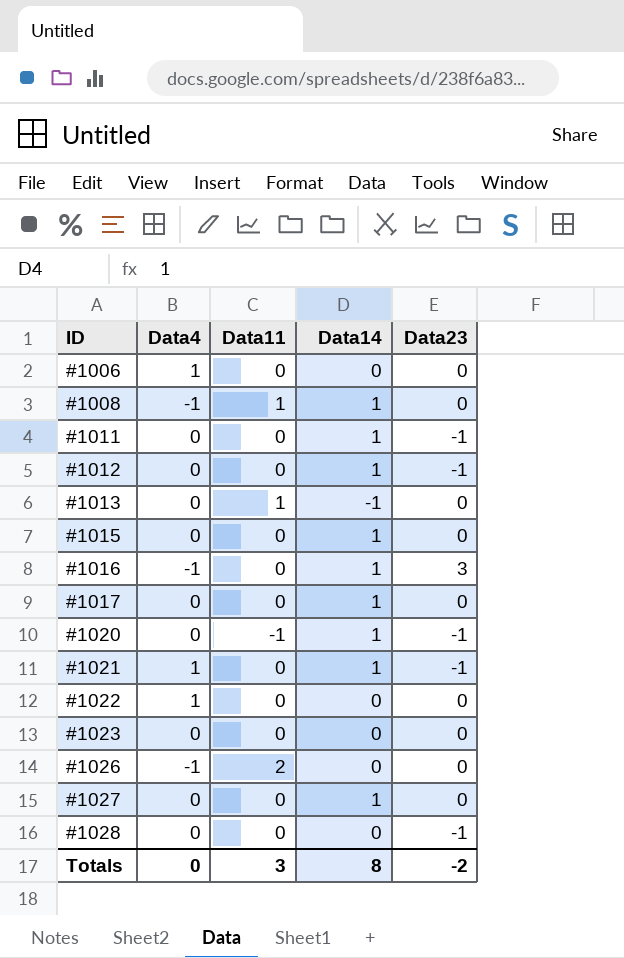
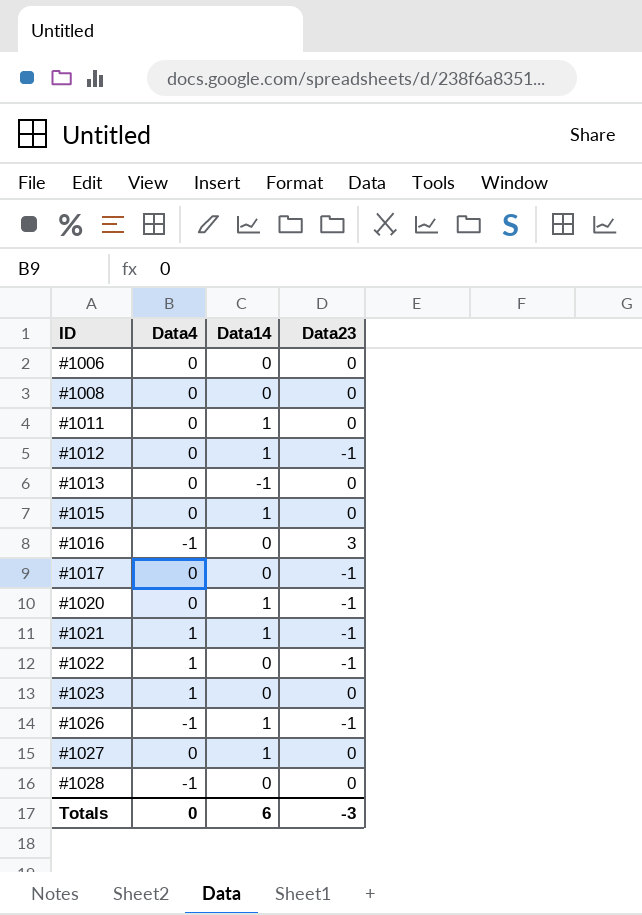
column Data11 | position: 3 -> none
#1006 | Data4: 1 -> 0
#1008 | Data4: -1 -> 0
#1008 | Data14: 1 -> 0
#1011 | Data23: -1 -> 0
#1016 | Data14: 1 -> 0
#1017 | Data14: 1 -> 0
#1017 | Data23: 0 -> -1
#1022 | Data23: 0 -> -1
#1023 | Data4: 0 -> 1
#1026 | Data14: 0 -> 1
#1026 | Data23: 0 -> -1
#1028 | Data4: 0 -> -1
#1028 | Data23: -1 -> 0
Totals | Data14: 8 -> 6
Totals | Data23: -2 -> -3

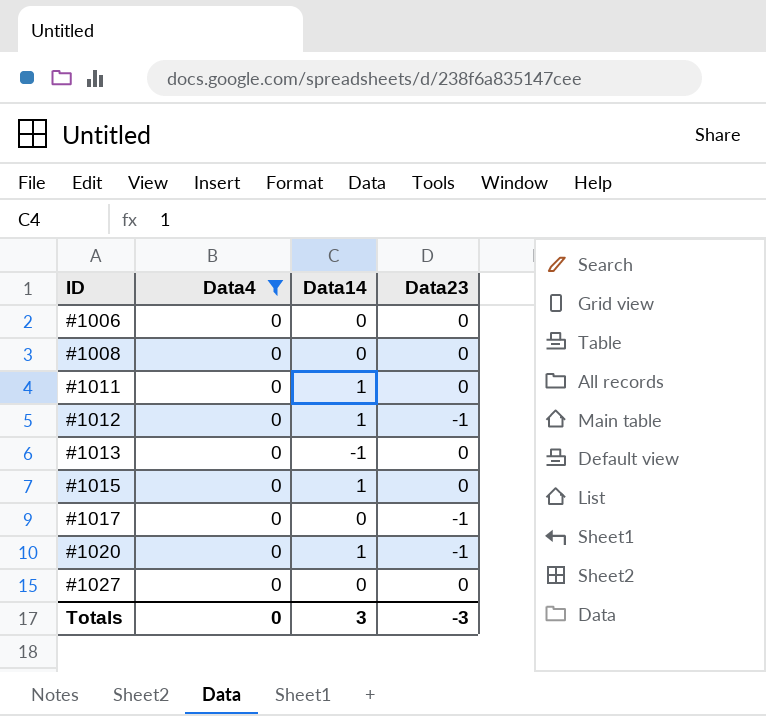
filter: none -> Data4 = 0
#1027 | Data14: 1 -> 0
Totals | Data14: 6 -> 3

